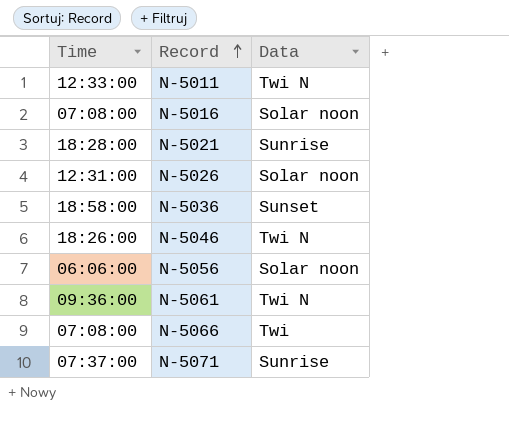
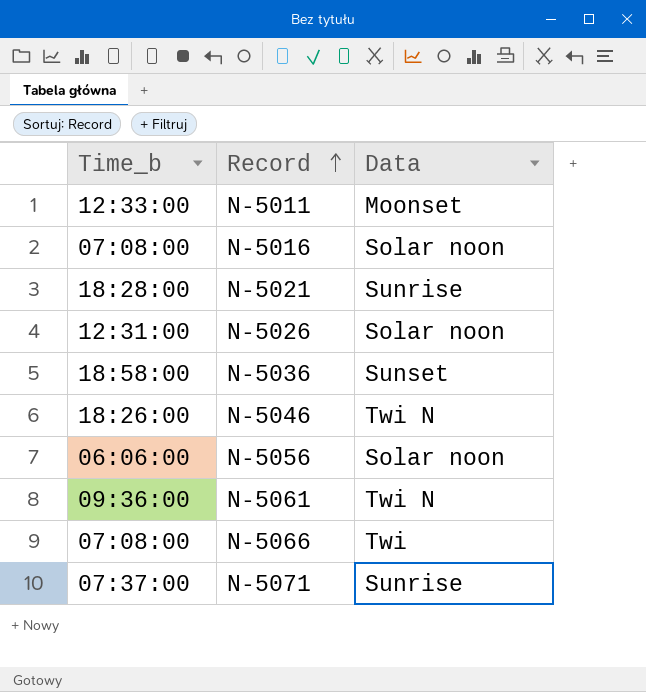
column name: Time -> Time_b
N-5011 | Data: Twi N -> Moonset

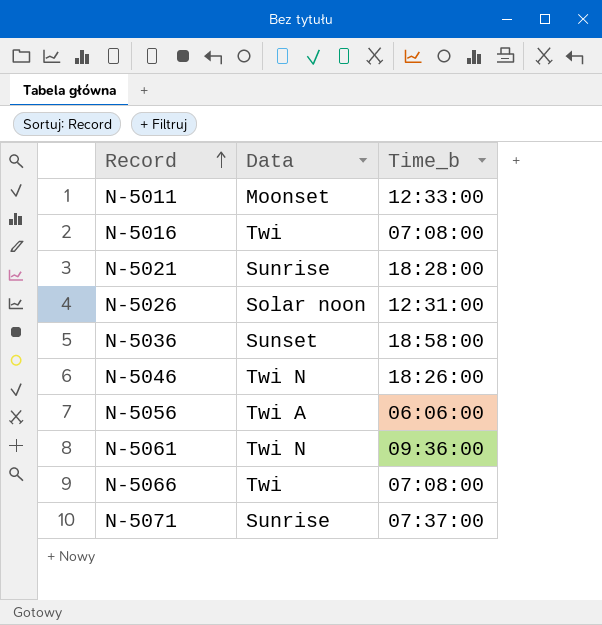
column Time_b | position: 1 -> 3
N-5016 | Data: Solar noon -> Twi
N-5056 | Data: Solar noon -> Twi A

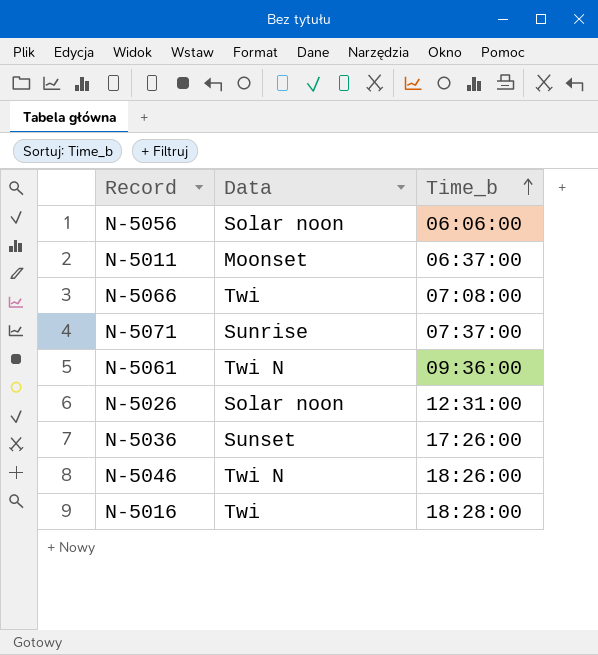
row order: Record ascending -> Time_b ascending
row N-5021: Sunrise | 18:28:00 -> none
N-5056 | Data: Twi A -> Solar noon
N-5011 | Time_b: 12:33:00 -> 06:37:00
N-5036 | Time_b: 18:58:00 -> 17:26:00
N-5016 | Time_b: 07:08:00 -> 18:28:00

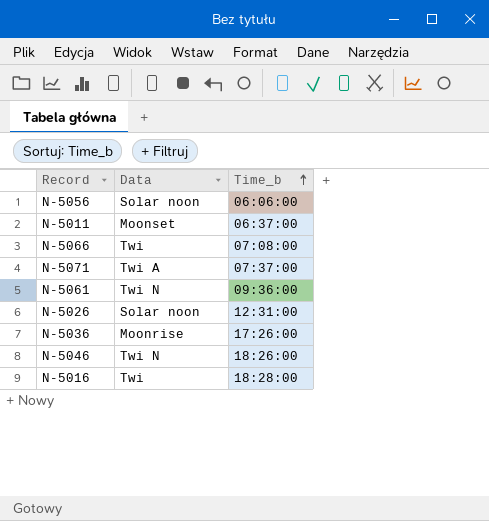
N-5071 | Data: Sunrise -> Twi A
N-5036 | Data: Sunset -> Moonrise

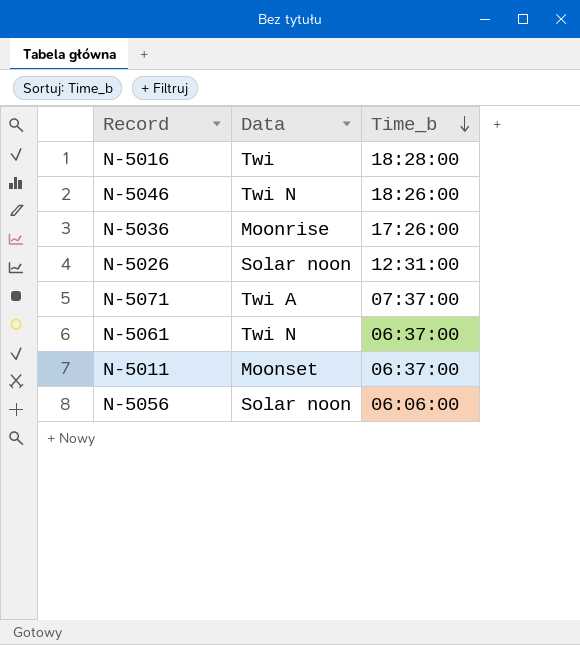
row order: Time_b ascending -> Time_b descending
row N-5066: Twi | 07:08:00 -> none
N-5061 | Time_b: 09:36:00 -> 06:37:00

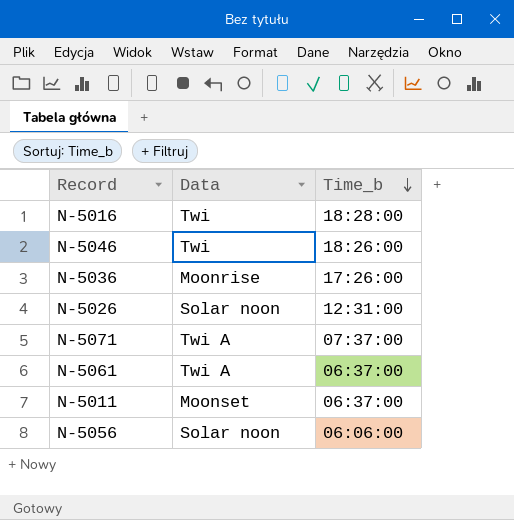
N-5046 | Data: Twi N -> Twi
N-5061 | Data: Twi N -> Twi A

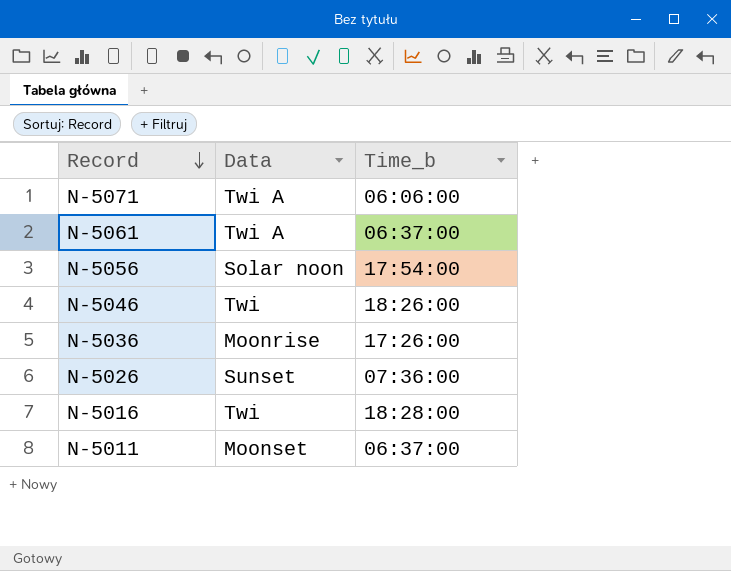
row order: Time_b descending -> Record descending
N-5071 | Time_b: 07:37:00 -> 06:06:00
N-5056 | Time_b: 06:06:00 -> 17:54:00
N-5026 | Data: Solar noon -> Sunset
N-5026 | Time_b: 12:31:00 -> 07:36:00

